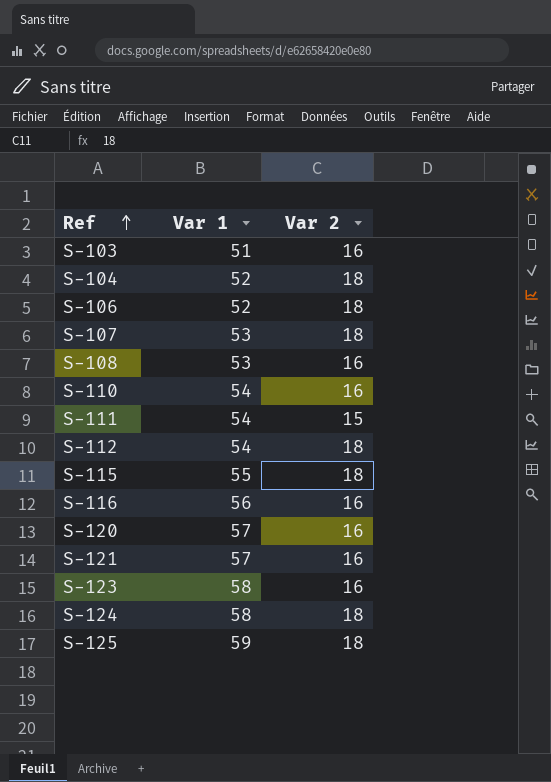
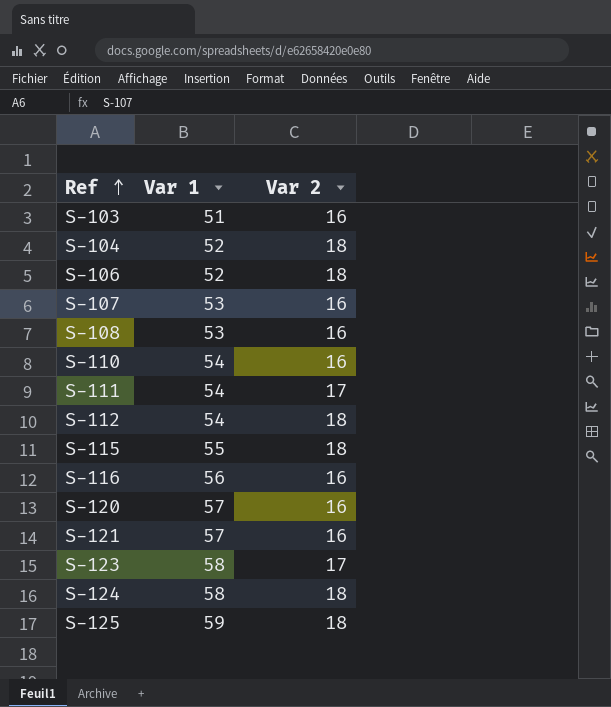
S-107 | Var 2: 18 -> 16
S-111 | Var 2: 15 -> 17
S-123 | Var 2: 16 -> 17

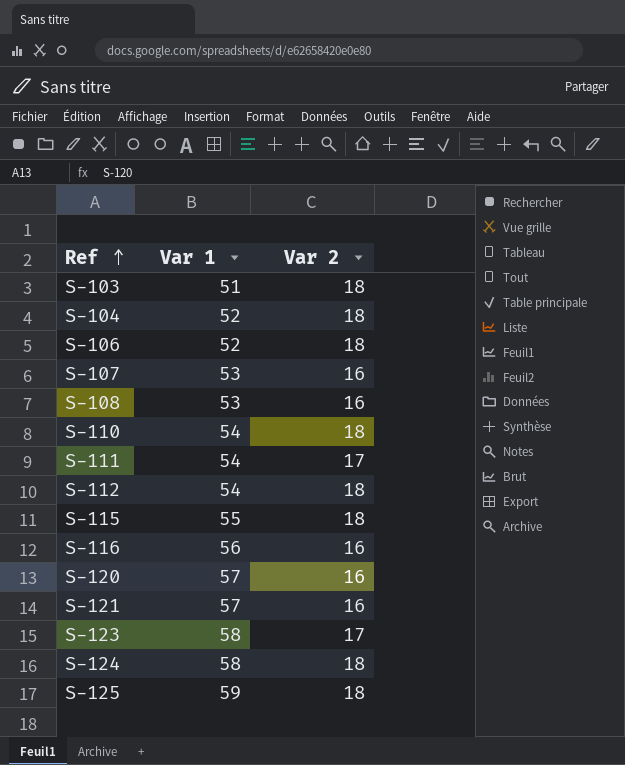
S-103 | Var 2: 16 -> 18
S-110 | Var 2: 16 -> 18

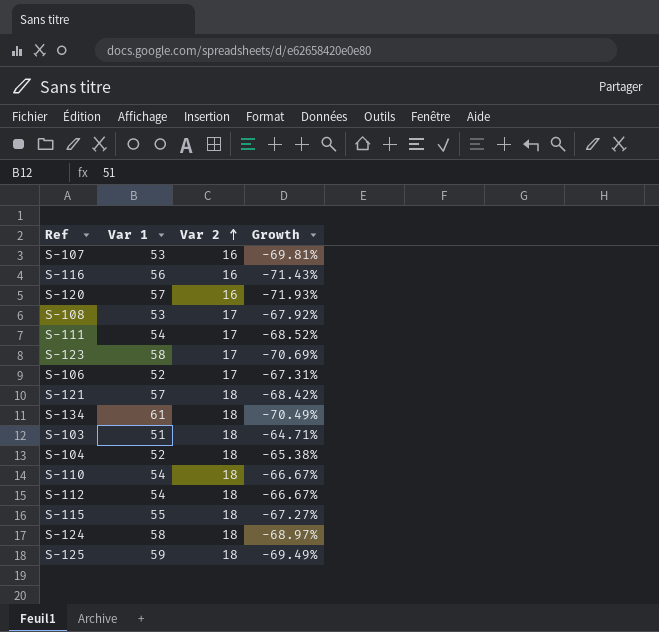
row order: Ref ascending -> Var 2 ascending
column Growth | formula: none -> ([Var 2] - [Var 1]) / [Var 1]
S-108 | Var 2: 16 -> 17
S-106 | Var 2: 18 -> 17
S-121 | Var 2: 16 -> 18
row S-134: none -> 61 | 18 | -70.49%

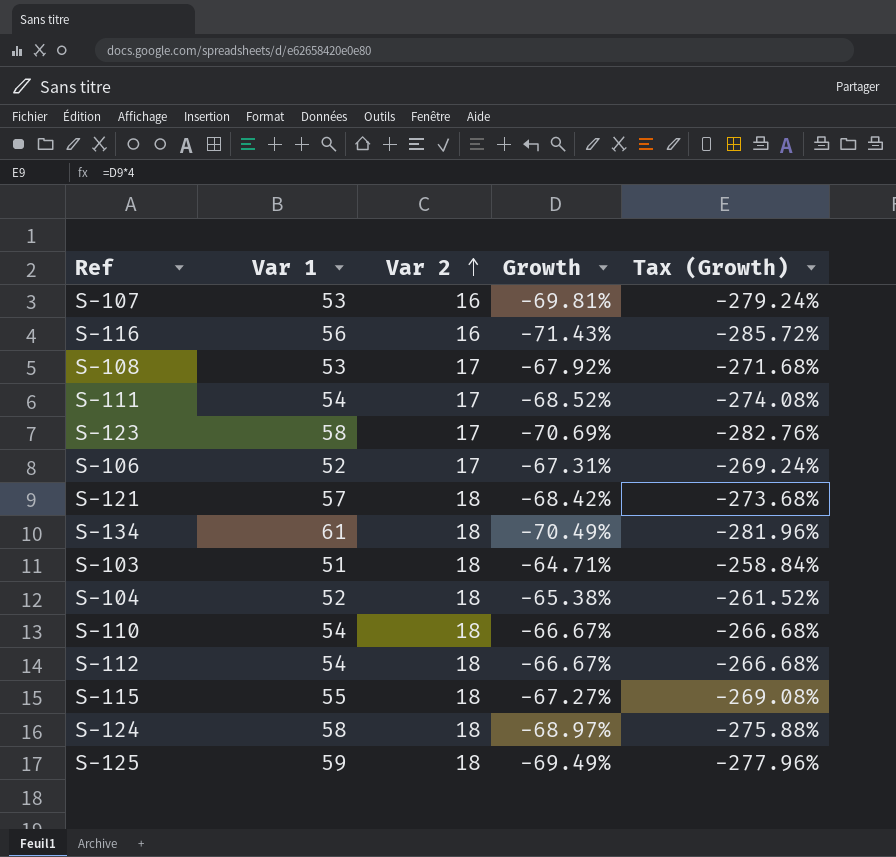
column Tax (Growth) | formula: none -> [Growth] * 4
row S-120: 57 | 16 | -71.93% -> none

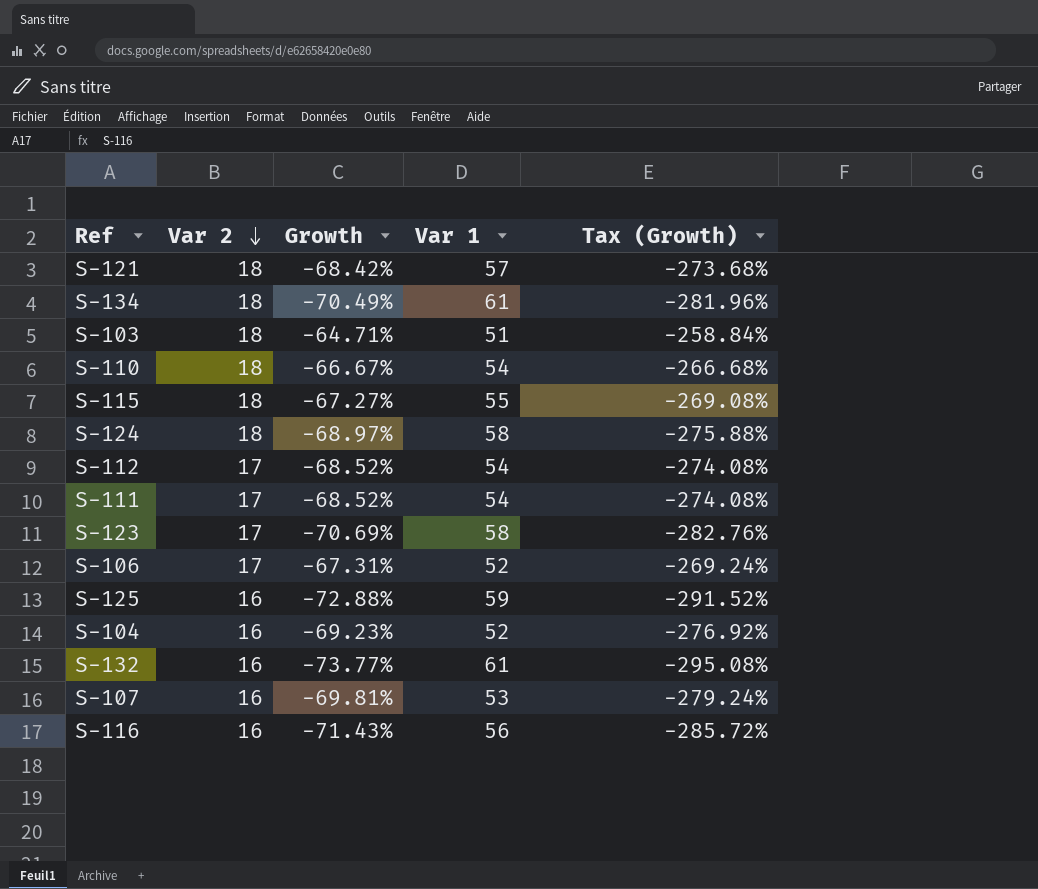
row order: Var 2 ascending -> Var 2 descending
column Var 1 | position: 2 -> 4
row S-108: 53 | 17 | -67.92% | -271.68% -> none
S-112 | Var 2: 18 -> 17
S-112 | Growth: -66.67% -> -68.52%
S-112 | Tax (Growth): -266.68% -> -274.08%
S-125 | Var 2: 18 -> 16
S-125 | Growth: -69.49% -> -72.88%
S-125 | Tax (Growth): -277.96% -> -291.52%
S-104 | Var 2: 18 -> 16
S-104 | Growth: -65.38% -> -69.23%
S-104 | Tax (Growth): -261.52% -> -276.92%
row S-132: none -> 16 | -73.77% | 61 | -295.08%

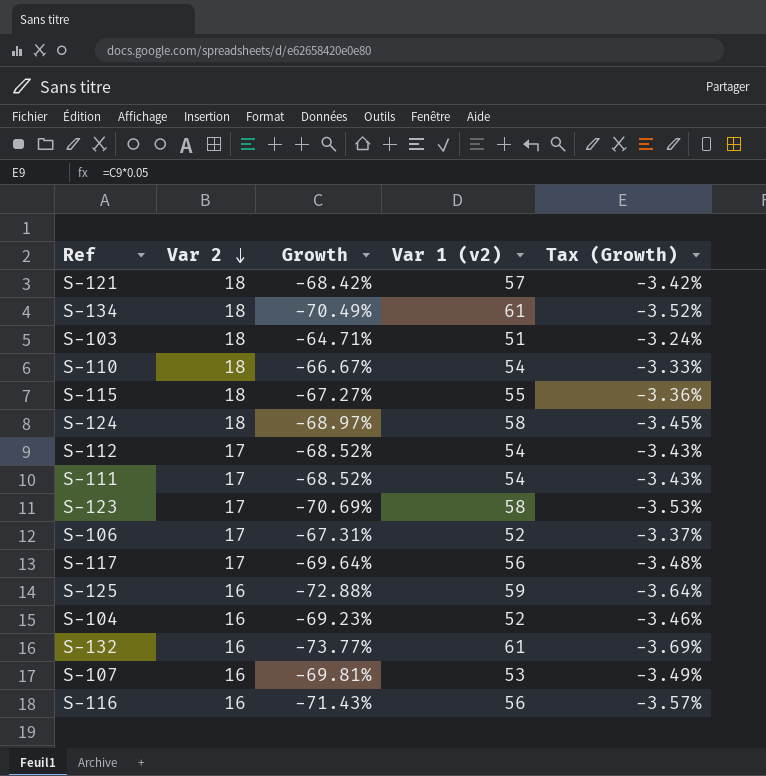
column name: Var 1 -> Var 1 (v2)
column Tax (Growth) | formula: [Growth] * 4 -> [Growth] * 0.05
row S-117: none -> 17 | -69.64% | 56 | -3.48%

